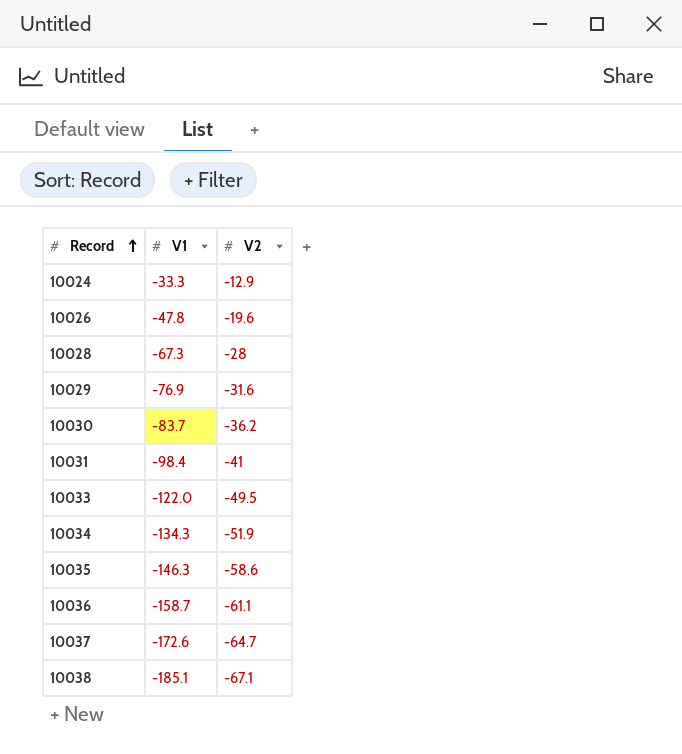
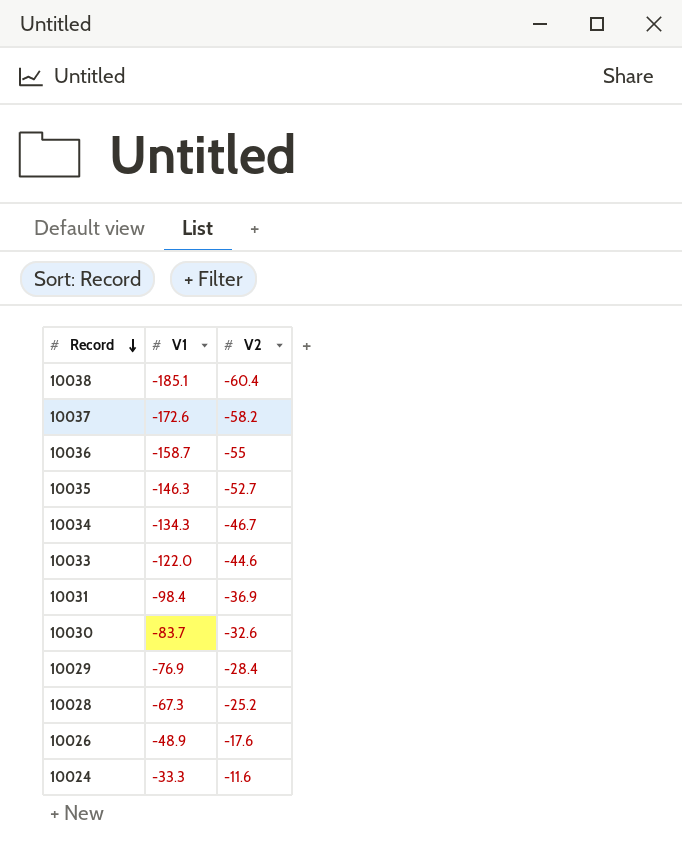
row order: Record ascending -> Record descending
10038 | V2: -67.1 -> -60.4
10037 | V2: -64.7 -> -58.2
10036 | V2: -61.1 -> -55
10035 | V2: -58.6 -> -52.7
10034 | V2: -51.9 -> -46.7
10033 | V2: -49.5 -> -44.6
10031 | V2: -41 -> -36.9
10030 | V2: -36.2 -> -32.6
10029 | V2: -31.6 -> -28.4
10028 | V2: -28 -> -25.2
10026 | V1: -47.8 -> -48.9
10026 | V2: -19.6 -> -17.6
10024 | V2: -12.9 -> -11.6

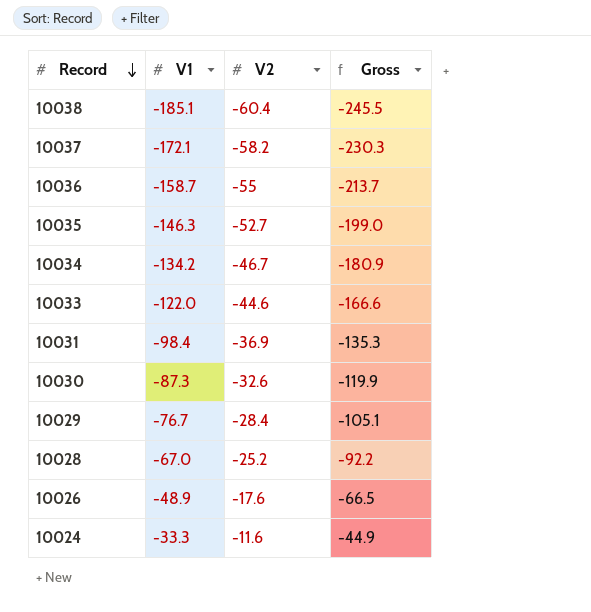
column Gross | formula: none -> [V1] + [V2]
10037 | V1: -172.6 -> -172.1
10034 | V1: -134.3 -> -134.2
10030 | V1: -83.7 -> -87.3
10029 | V1: -76.9 -> -76.7
10028 | V1: -67.3 -> -67.0

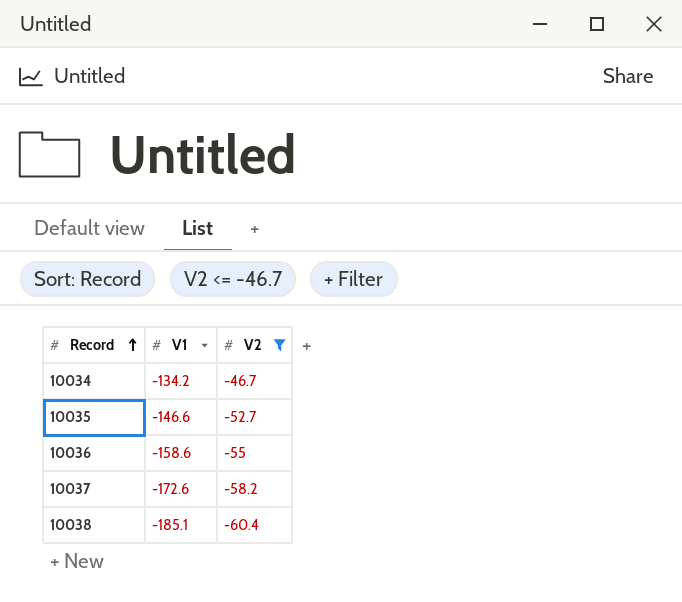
filter: none -> V2 <= -46.7
row order: Record descending -> Record ascending
column Gross | formula: [V1] + [V2] -> none
10035 | V1: -146.3 -> -146.6
10036 | V1: -158.7 -> -158.6
10037 | V1: -172.1 -> -172.6

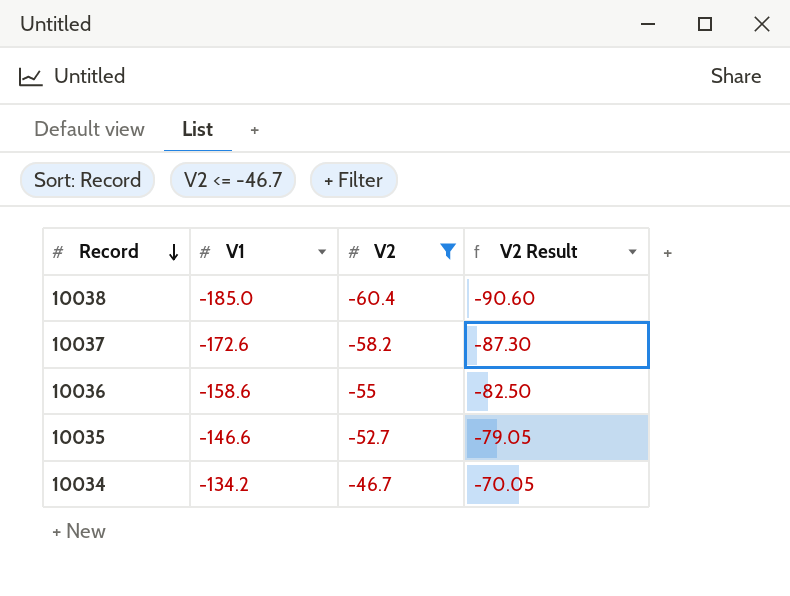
row order: Record ascending -> Record descending
column V2 Result | formula: none -> [V2] * 1.5
10038 | V1: -185.1 -> -185.0

